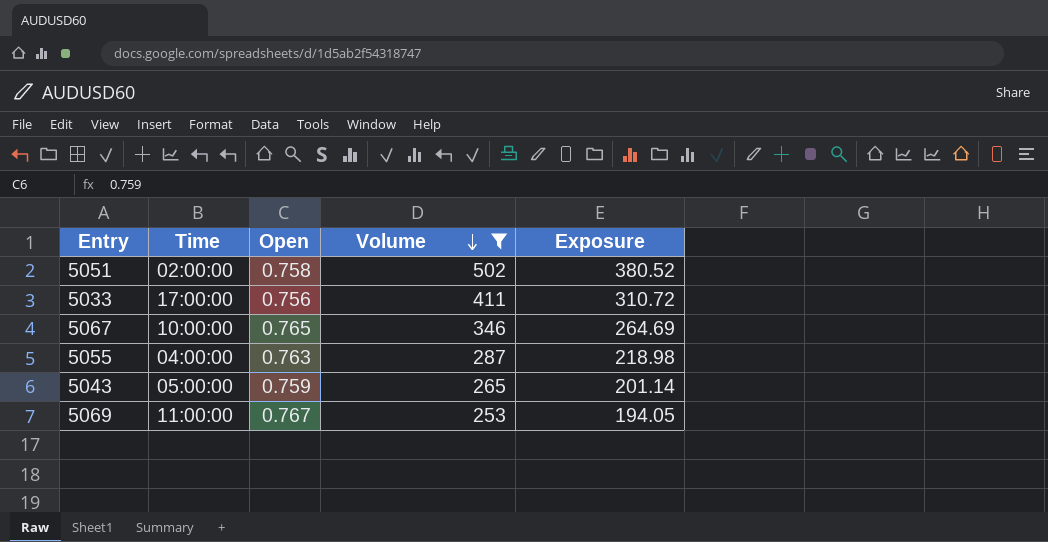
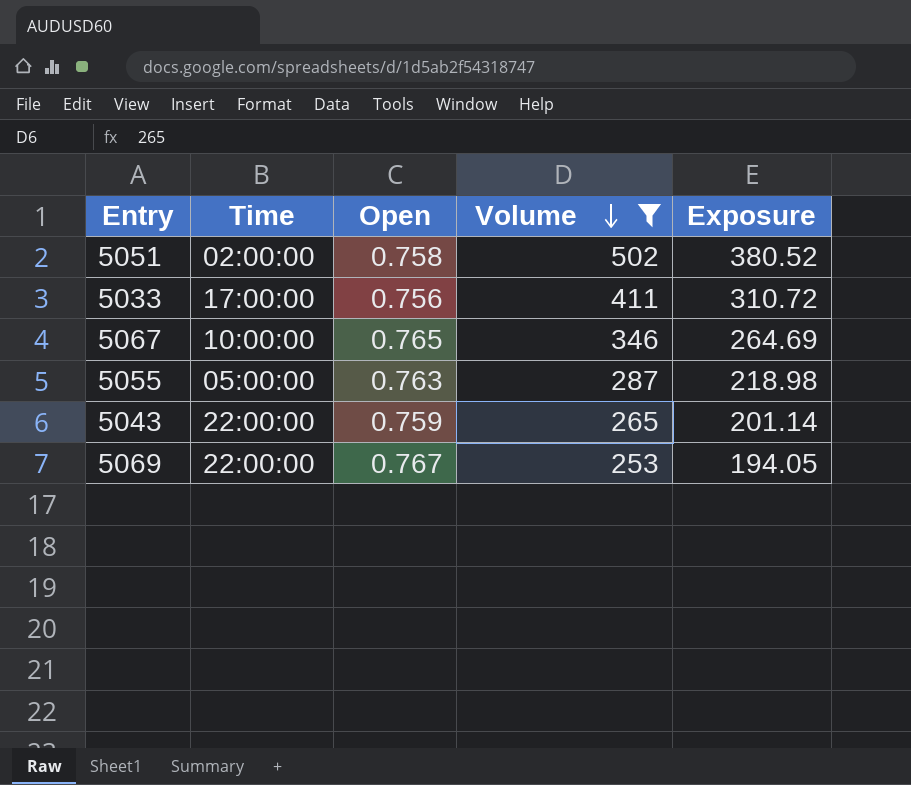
5055 | Time: 04:00:00 -> 05:00:00
5043 | Time: 05:00:00 -> 22:00:00
5069 | Time: 11:00:00 -> 22:00:00

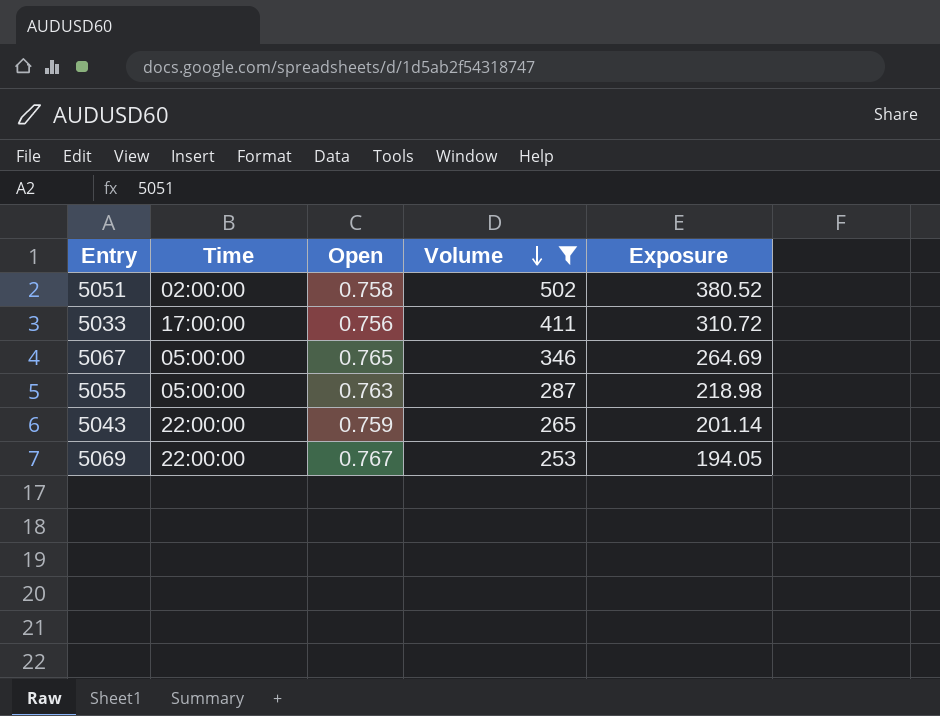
5067 | Time: 10:00:00 -> 05:00:00

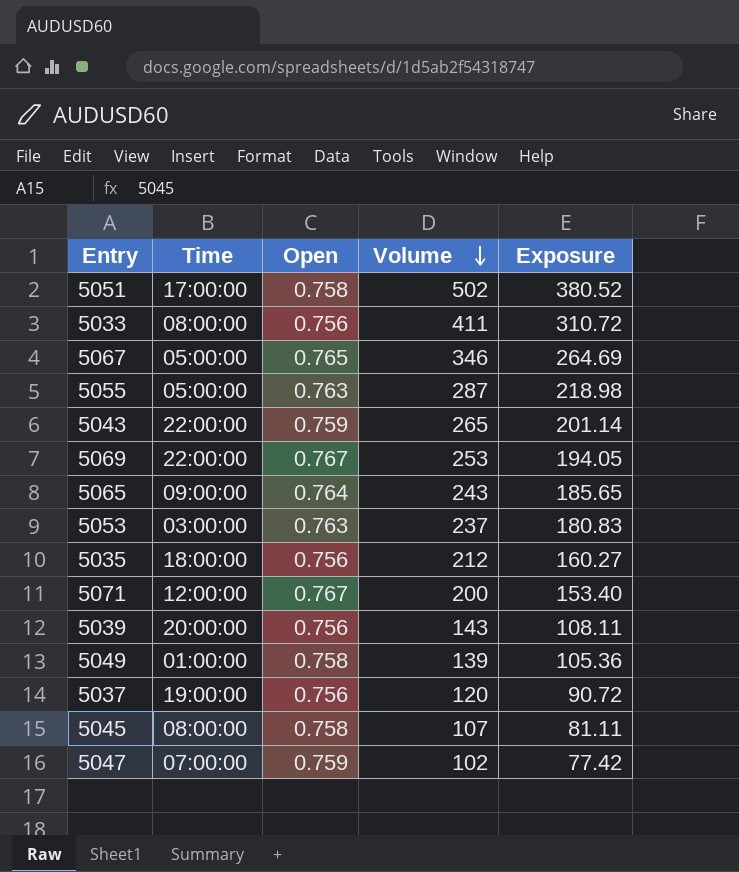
filter: Volume >= 253 -> none
5051 | Time: 02:00:00 -> 17:00:00
5033 | Time: 17:00:00 -> 08:00:00

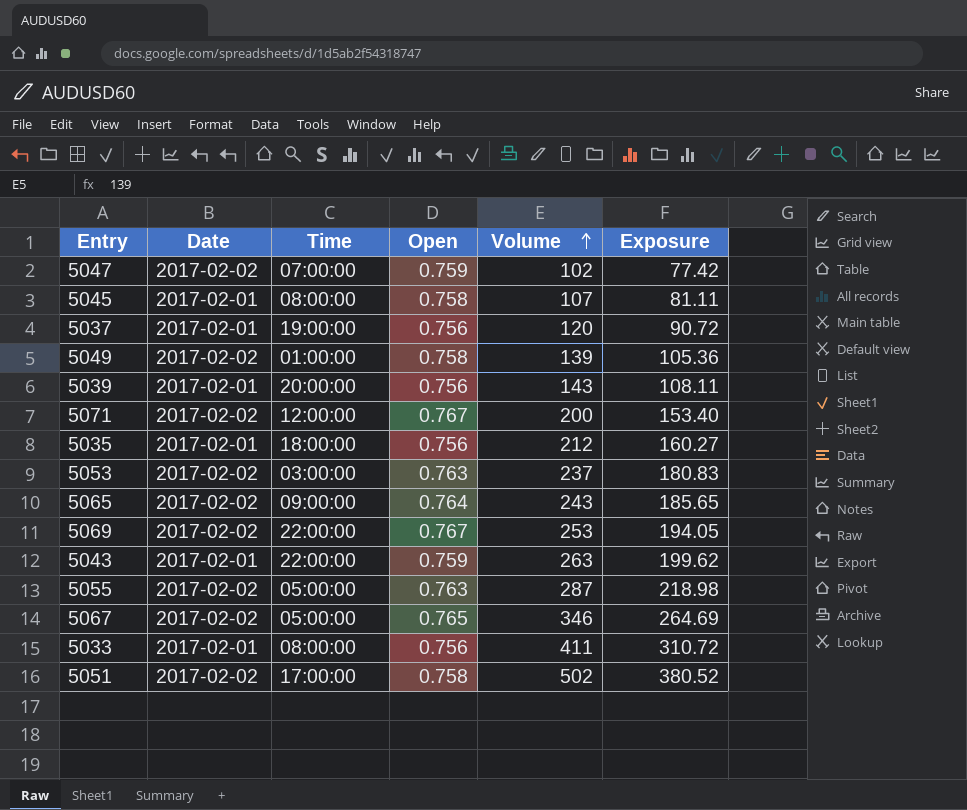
row order: Volume descending -> Volume ascending
column Date | position: none -> 2
5043 | Volume: 265 -> 263
5043 | Exposure: 201.14 -> 199.62

